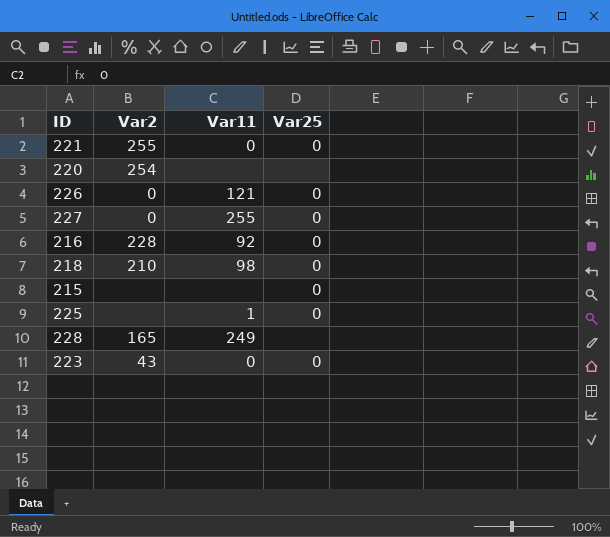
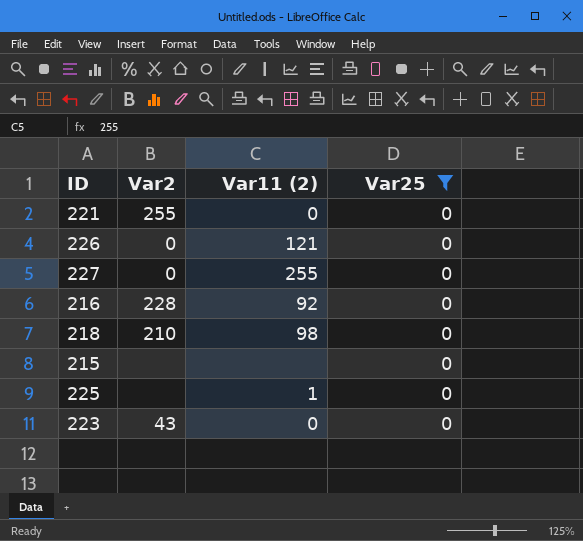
filter: none -> Var25 = 0
column name: Var11 -> Var11 (2)

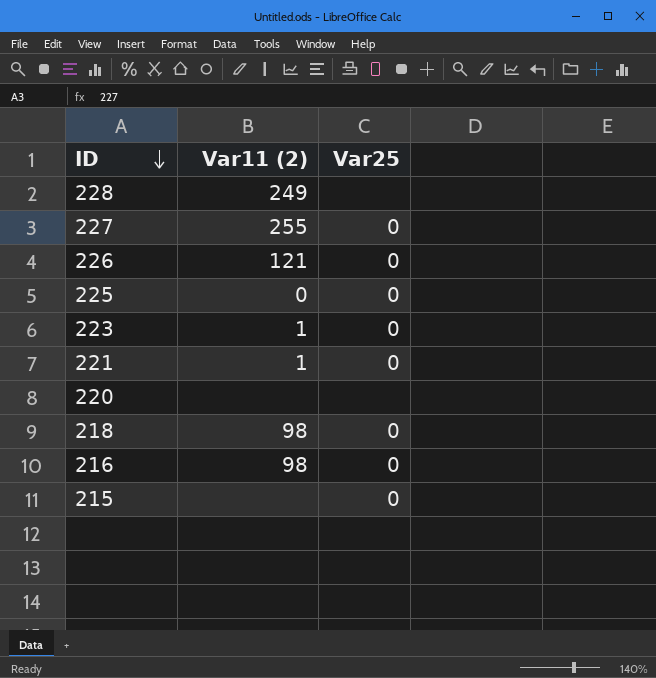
filter: Var25 = 0 -> none
row order: none -> ID descending
column Var2 | position: 2 -> none
225 | Var11 (2): 1 -> 0
223 | Var11 (2): 0 -> 1
221 | Var11 (2): 0 -> 1
216 | Var11 (2): 92 -> 98

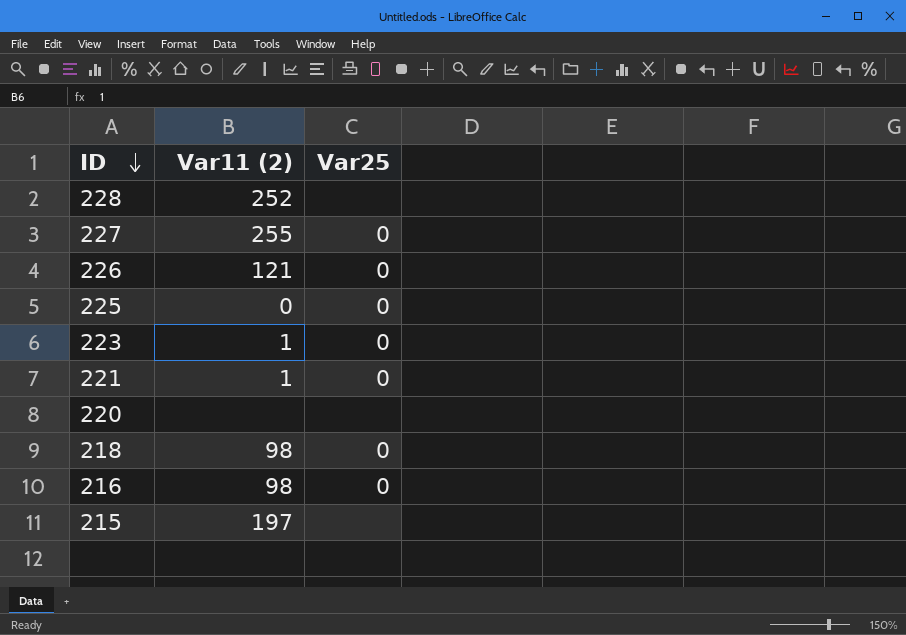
228 | Var11 (2): 249 -> 252
215 | Var11 (2): none -> 197
215 | Var25: 0 -> none

